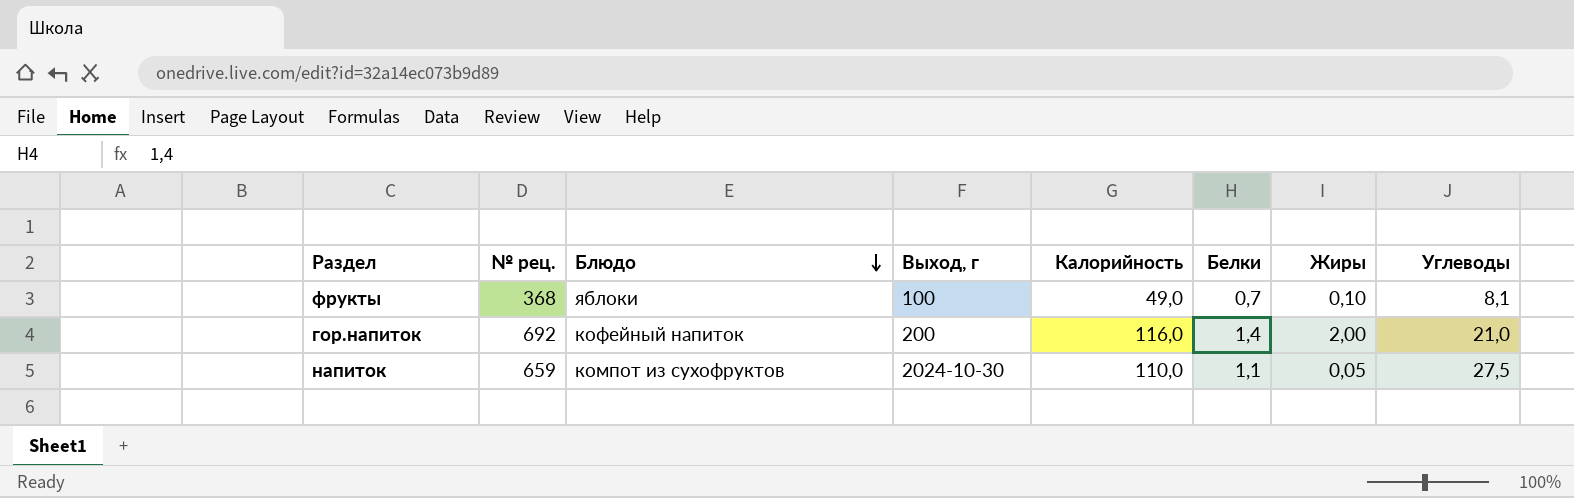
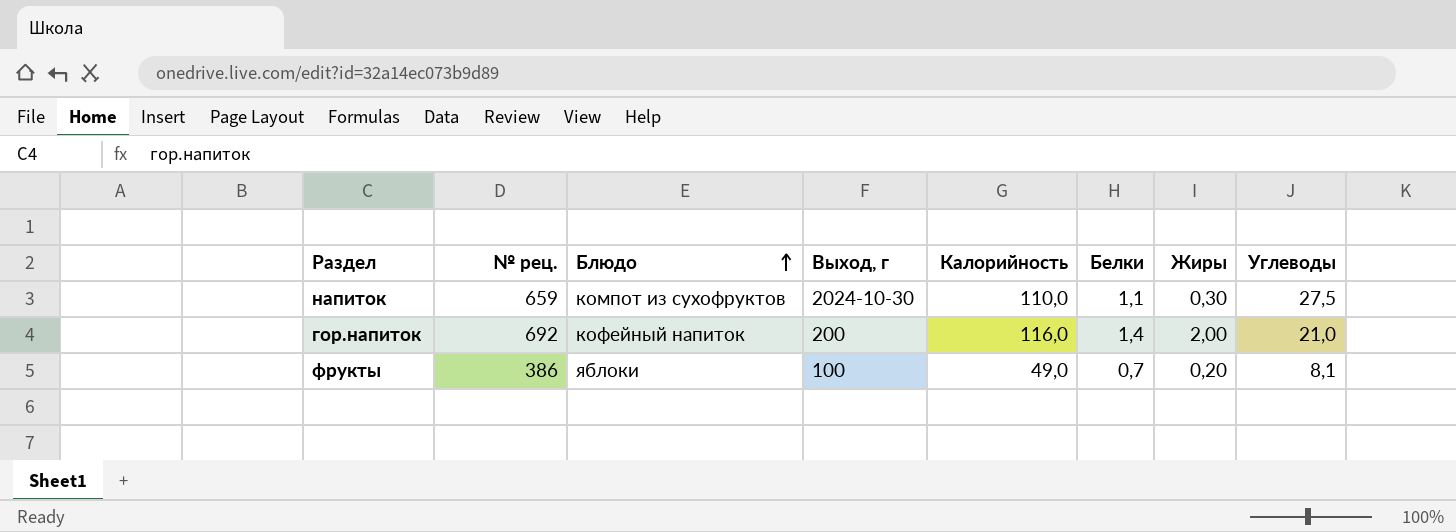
row order: Блюдо descending -> Блюдо ascending
напиток | Жиры: 0,05 -> 0,30
фрукты | № рец.: 368 -> 386
фрукты | Жиры: 0,10 -> 0,20

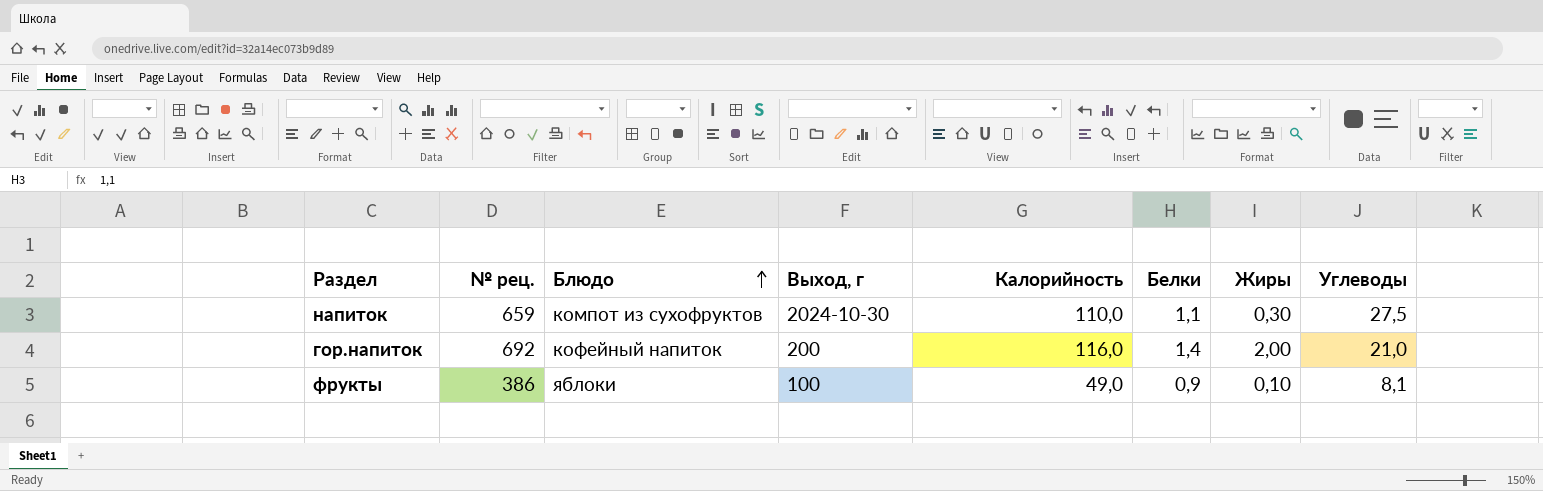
фрукты | Белки: 0,7 -> 0,9
фрукты | Жиры: 0,20 -> 0,10

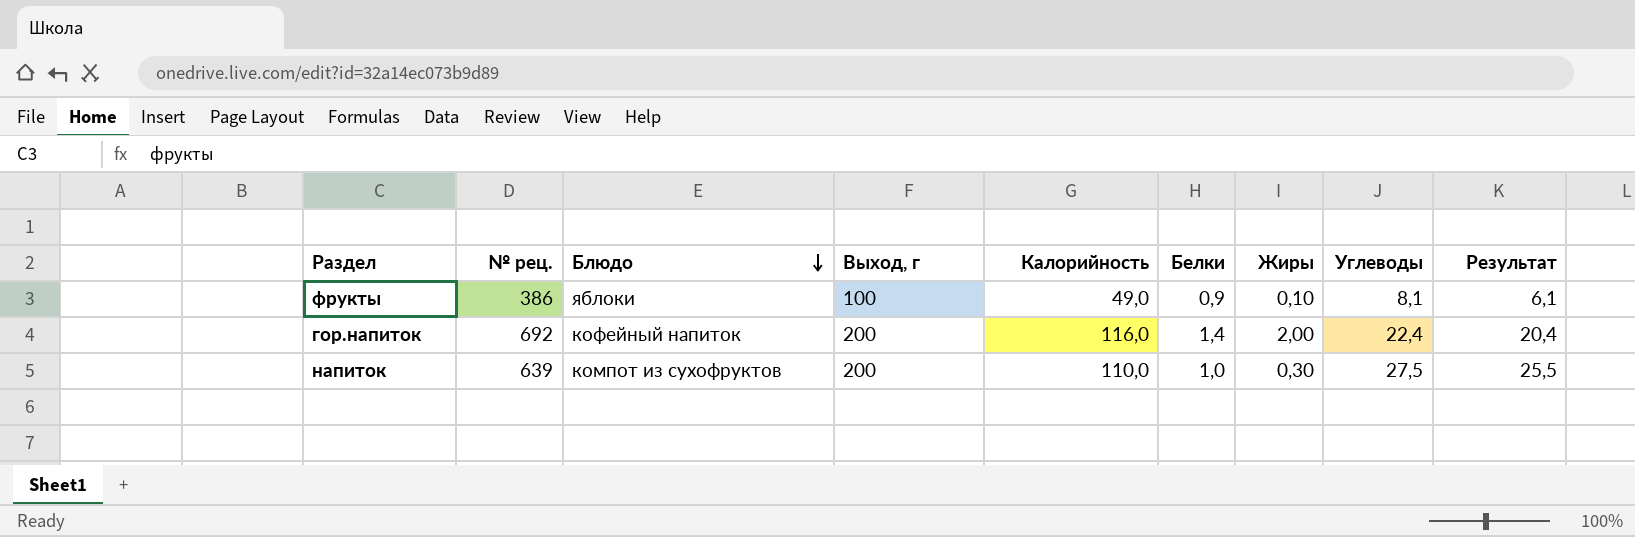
row order: Блюдо ascending -> Блюдо descending
column Результат | formula: none -> [Углеводы] - 2
гор.напиток | Углеводы: 21,0 -> 22,4
напиток | № рец.: 659 -> 639
напиток | Выход, г: 2024-10-30 -> 200
напиток | Белки: 1,1 -> 1,0

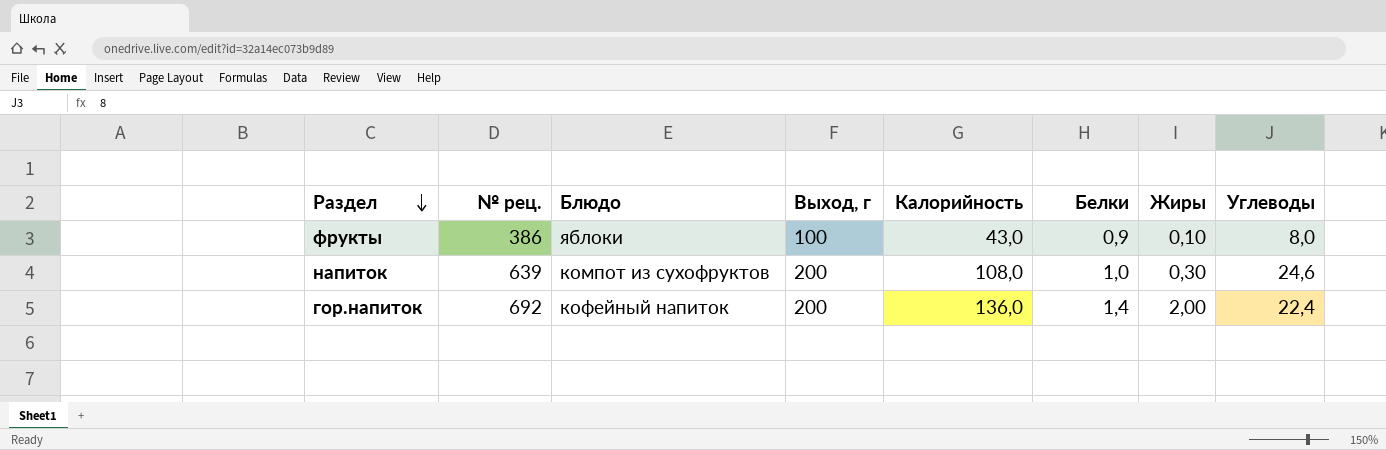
row order: Блюдо descending -> Раздел descending
column Результат | formula: [Углеводы] - 2 -> none
фрукты | Калорийность: 49,0 -> 43,0
фрукты | Углеводы: 8,1 -> 8,0
напиток | Калорийность: 110,0 -> 108,0
напиток | Углеводы: 27,5 -> 24,6
гор.напиток | Калорийность: 116,0 -> 136,0

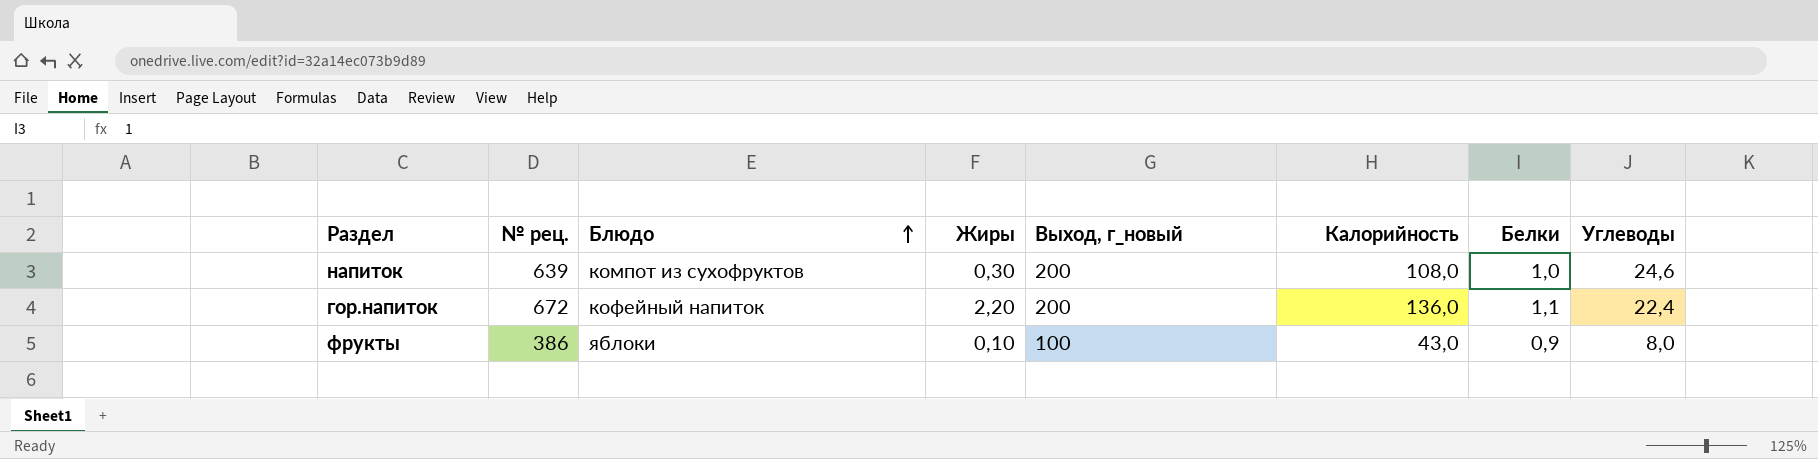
row order: Раздел descending -> Блюдо ascending
column Жиры | position: 7 -> 4
column name: Выход, г -> Выход, г_новый
гор.напиток | № рец.: 692 -> 672
гор.напиток | Жиры: 2,00 -> 2,20
гор.напиток | Белки: 1,4 -> 1,1

